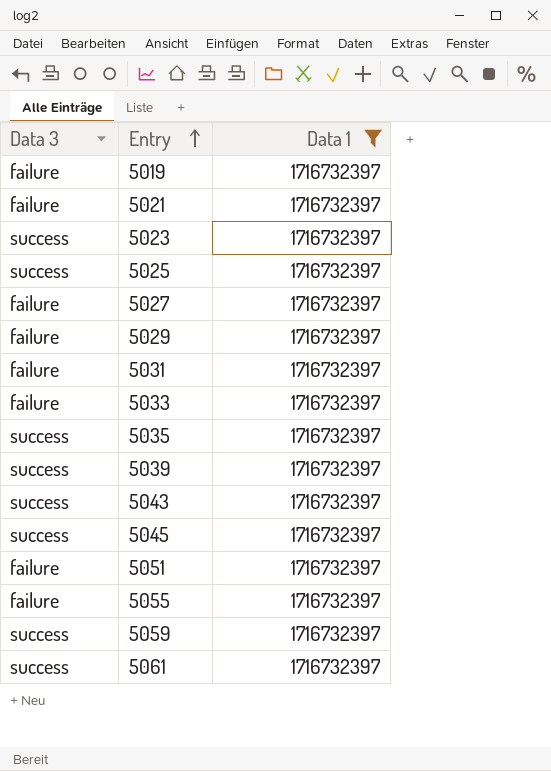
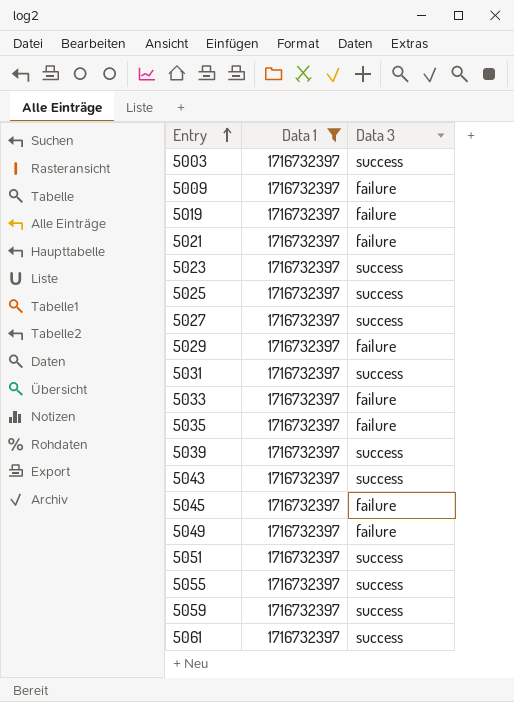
column Data 3 | position: 1 -> 3
row 5003: none -> 1716732397 | success
row 5009: none -> 1716732397 | failure
5027 | Data 3: failure -> success
5031 | Data 3: failure -> success
5035 | Data 3: success -> failure
5045 | Data 3: success -> failure
row 5049: none -> 1716732397 | failure
5051 | Data 3: failure -> success
5055 | Data 3: failure -> success

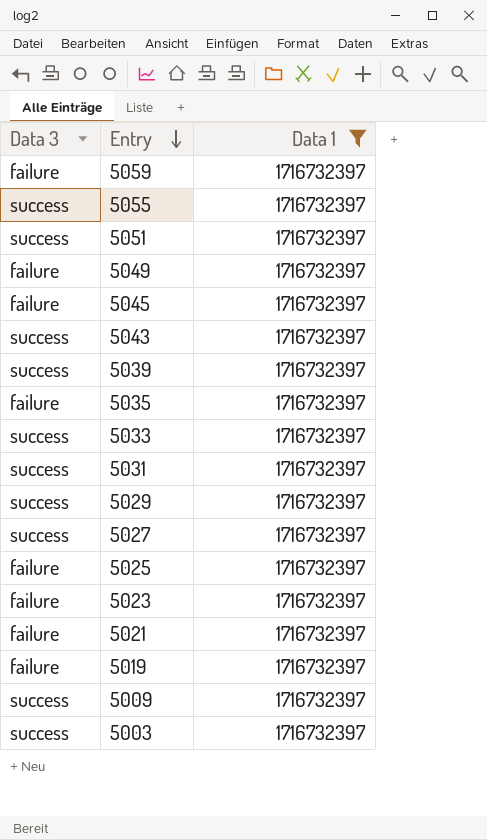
row order: Entry ascending -> Entry descending
column Data 3 | position: 3 -> 1
row 5061: 1716732397 | success -> none
5059 | Data 3: success -> failure
5033 | Data 3: failure -> success
5029 | Data 3: failure -> success
5025 | Data 3: success -> failure
5023 | Data 3: success -> failure
5009 | Data 3: failure -> success

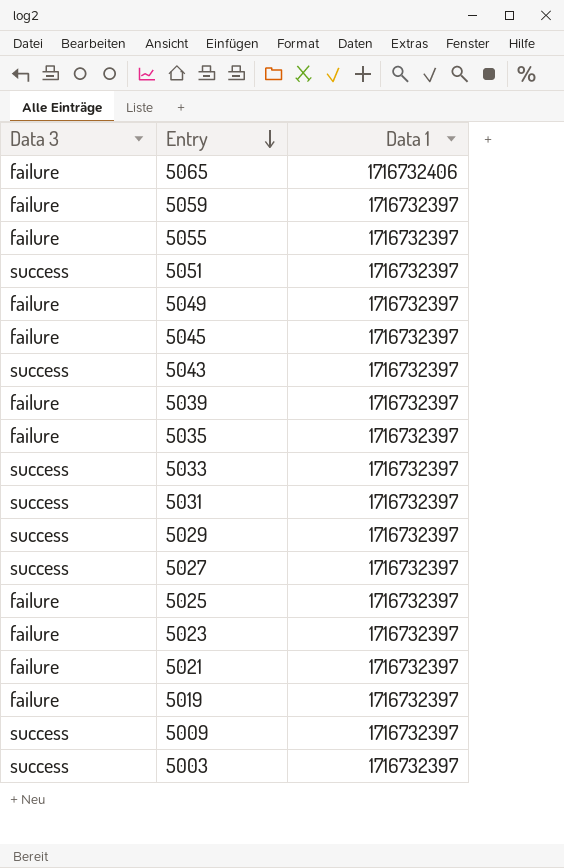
filter: Data 1 = 1716732397 -> none
5055 | Data 3: success -> failure
5039 | Data 3: success -> failure

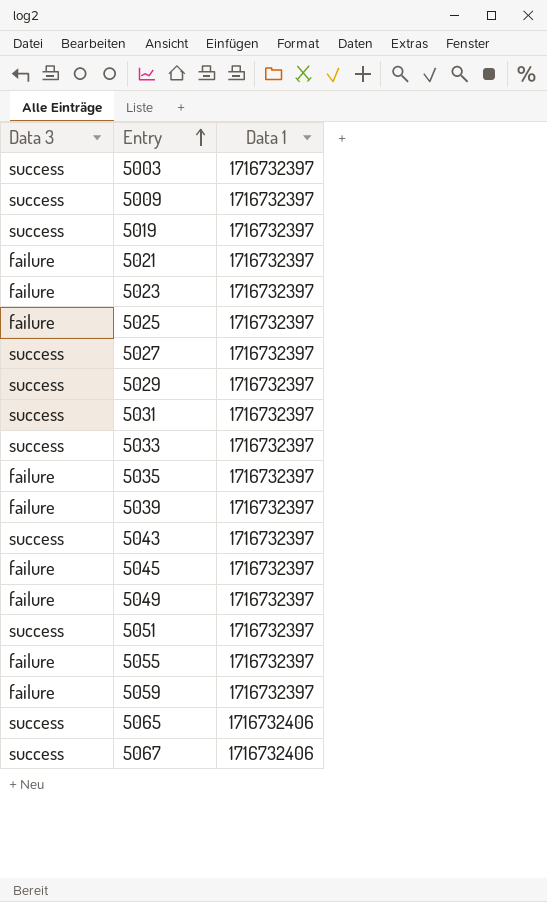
row order: Entry descending -> Entry ascending
5019 | Data 3: failure -> success
5065 | Data 3: failure -> success
row 5067: none -> success | 1716732406

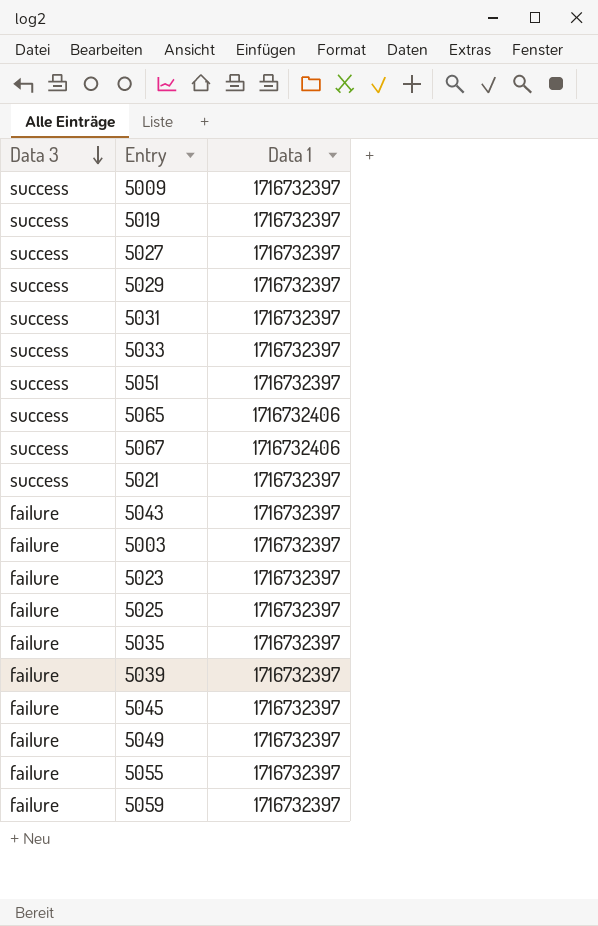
row order: Entry ascending -> Data 3 descending
5021 | Data 3: failure -> success
5043 | Data 3: success -> failure
5003 | Data 3: success -> failure

